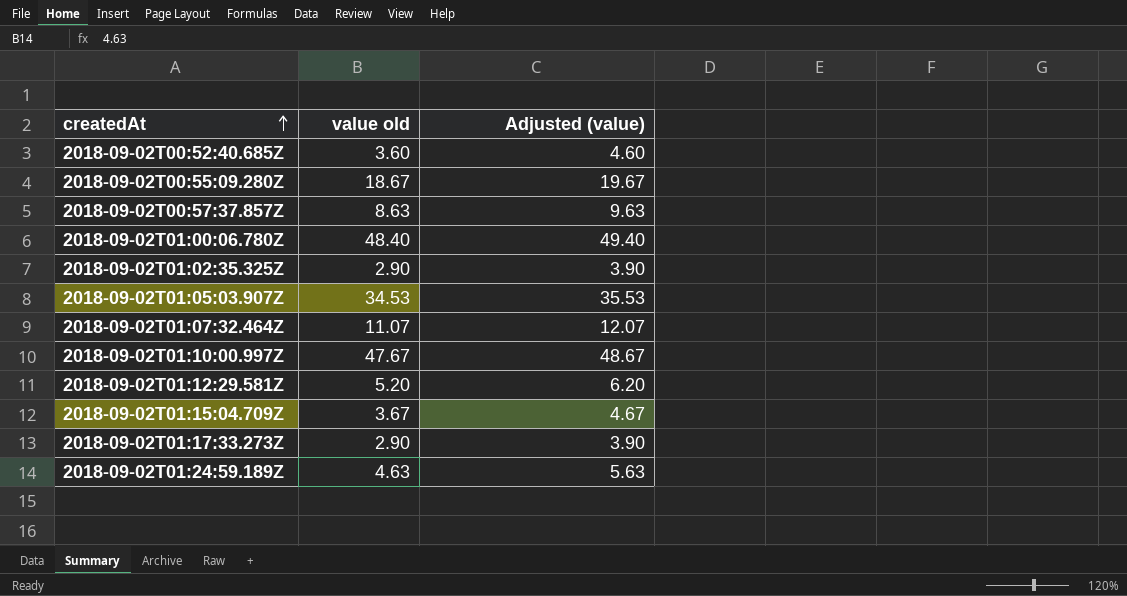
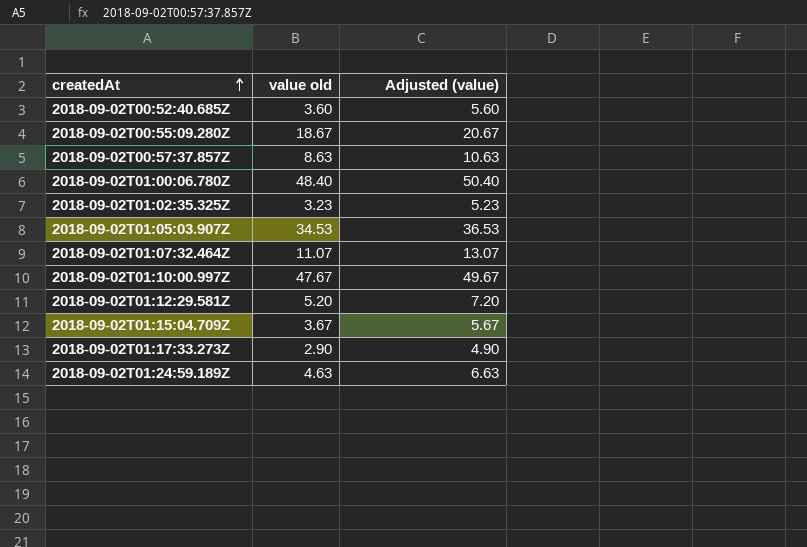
column Adjusted (value) | formula: [value old] + 1 -> [value old] + 2
2018-09-02T01:02:35.325Z | value old: 2.90 -> 3.23

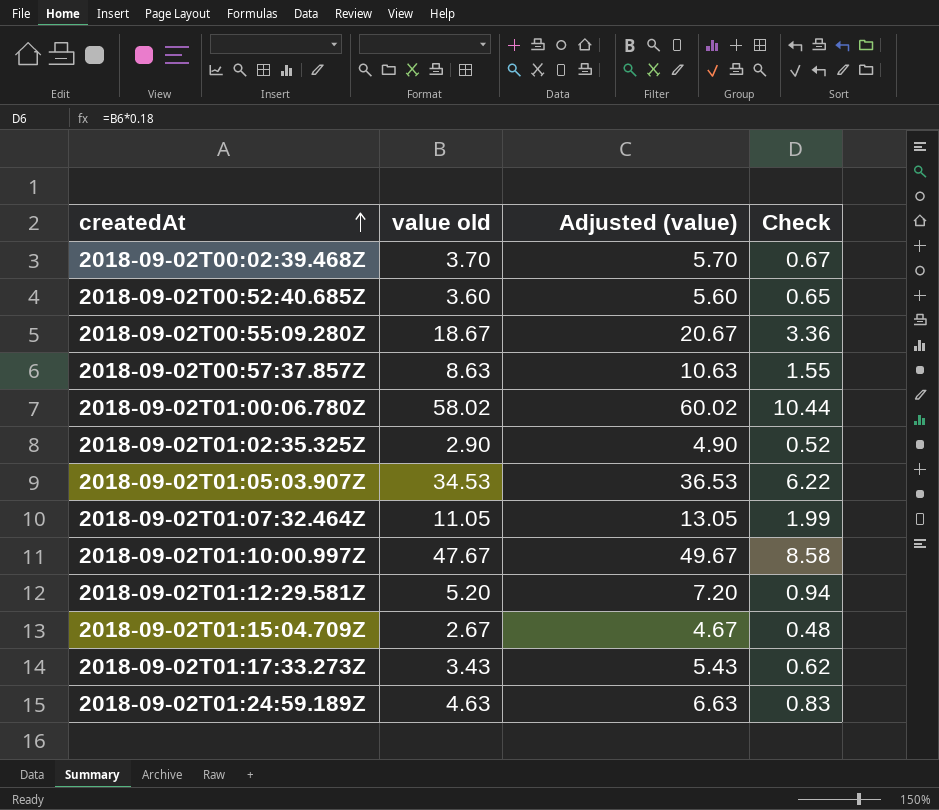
column Check | formula: none -> [value old] * 0.18
row 2018-09-02T00:02:39.468Z: none -> 3.70 | 5.70 | 0.67
2018-09-02T01:00:06.780Z | value old: 48.40 -> 58.02
2018-09-02T01:00:06.780Z | Adjusted (value): 50.40 -> 60.02
2018-09-02T01:02:35.325Z | value old: 3.23 -> 2.90
2018-09-02T01:02:35.325Z | Adjusted (value): 5.23 -> 4.90
2018-09-02T01:07:32.464Z | value old: 11.07 -> 11.05
2018-09-02T01:07:32.464Z | Adjusted (value): 13.07 -> 13.05
2018-09-02T01:15:04.709Z | value old: 3.67 -> 2.67
2018-09-02T01:15:04.709Z | Adjusted (value): 5.67 -> 4.67
2018-09-02T01:17:33.273Z | value old: 2.90 -> 3.43
2018-09-02T01:17:33.273Z | Adjusted (value): 4.90 -> 5.43

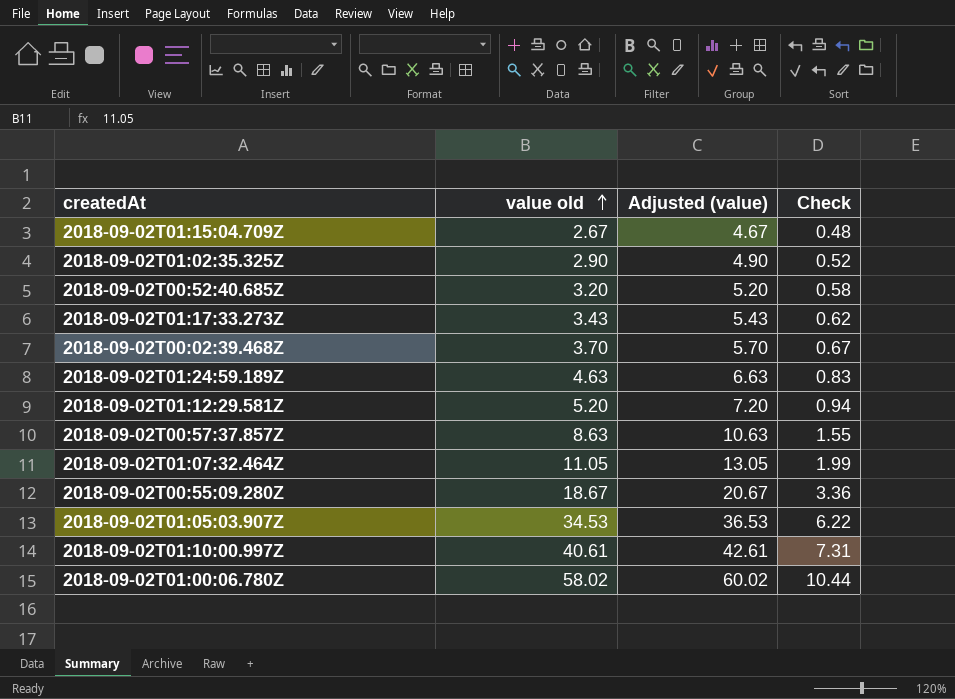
row order: createdAt ascending -> value old ascending
2018-09-02T00:52:40.685Z | value old: 3.60 -> 3.20
2018-09-02T00:52:40.685Z | Adjusted (value): 5.60 -> 5.20
2018-09-02T00:52:40.685Z | Check: 0.65 -> 0.58
2018-09-02T01:10:00.997Z | value old: 47.67 -> 40.61
2018-09-02T01:10:00.997Z | Adjusted (value): 49.67 -> 42.61
2018-09-02T01:10:00.997Z | Check: 8.58 -> 7.31

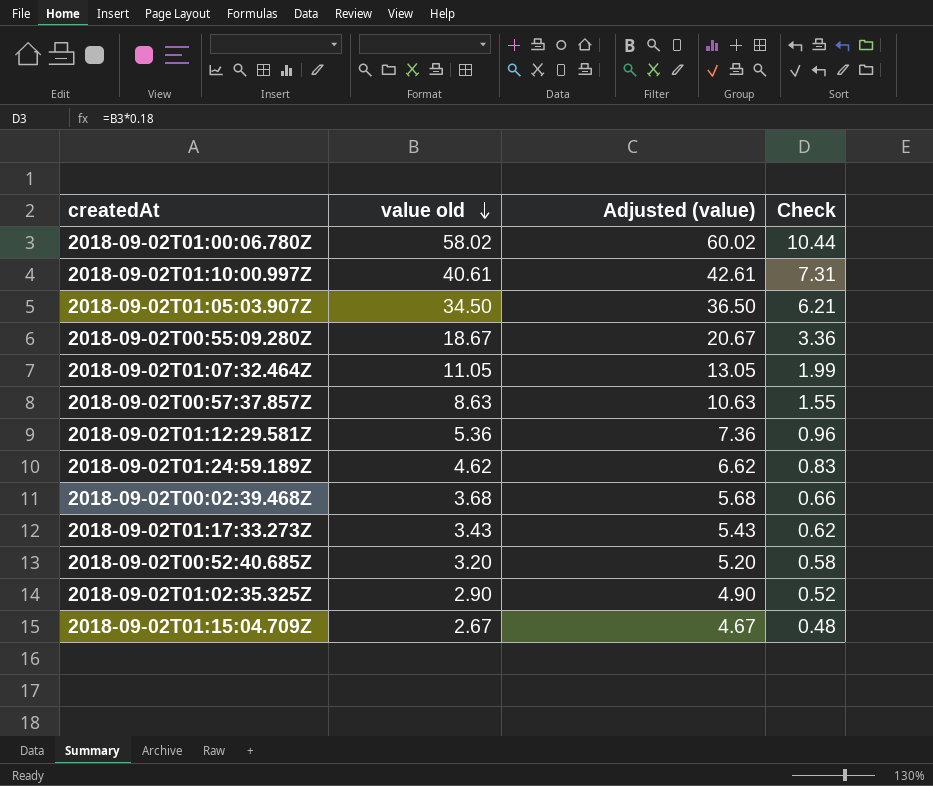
row order: value old ascending -> value old descending
2018-09-02T01:05:03.907Z | value old: 34.53 -> 34.50
2018-09-02T01:05:03.907Z | Adjusted (value): 36.53 -> 36.50
2018-09-02T01:05:03.907Z | Check: 6.22 -> 6.21
2018-09-02T01:12:29.581Z | value old: 5.20 -> 5.36
2018-09-02T01:12:29.581Z | Adjusted (value): 7.20 -> 7.36
2018-09-02T01:12:29.581Z | Check: 0.94 -> 0.96
2018-09-02T01:24:59.189Z | value old: 4.63 -> 4.62
2018-09-02T01:24:59.189Z | Adjusted (value): 6.63 -> 6.62
2018-09-02T00:02:39.468Z | value old: 3.70 -> 3.68
2018-09-02T00:02:39.468Z | Adjusted (value): 5.70 -> 5.68
2018-09-02T00:02:39.468Z | Check: 0.67 -> 0.66

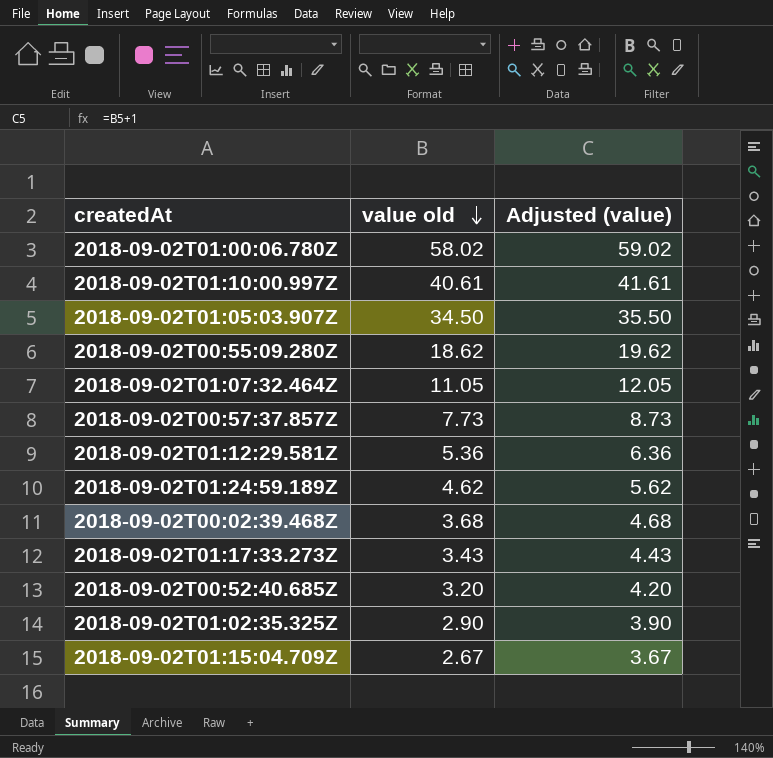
column Check | formula: [value old] * 0.18 -> none
column Adjusted (value) | formula: [value old] + 2 -> [value old] + 1
2018-09-02T00:55:09.280Z | value old: 18.67 -> 18.62
2018-09-02T00:57:37.857Z | value old: 8.63 -> 7.73

